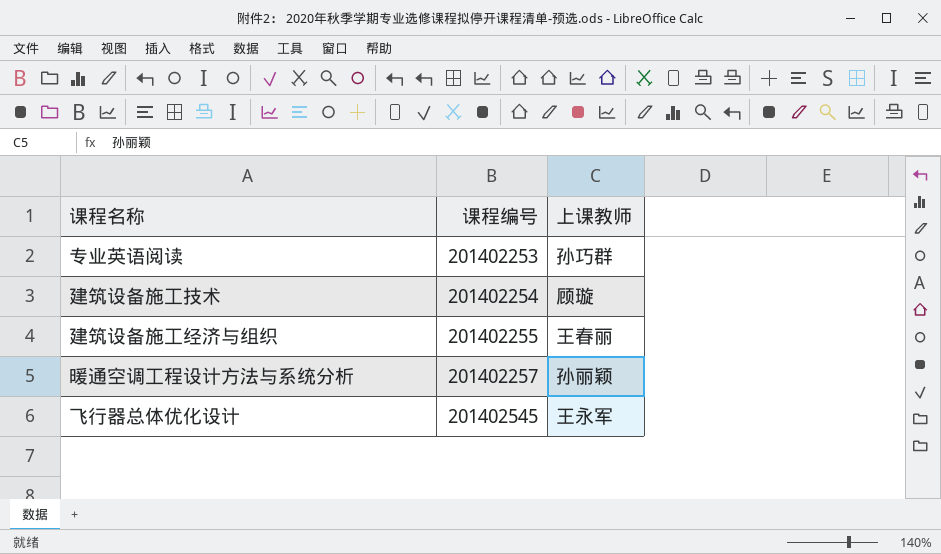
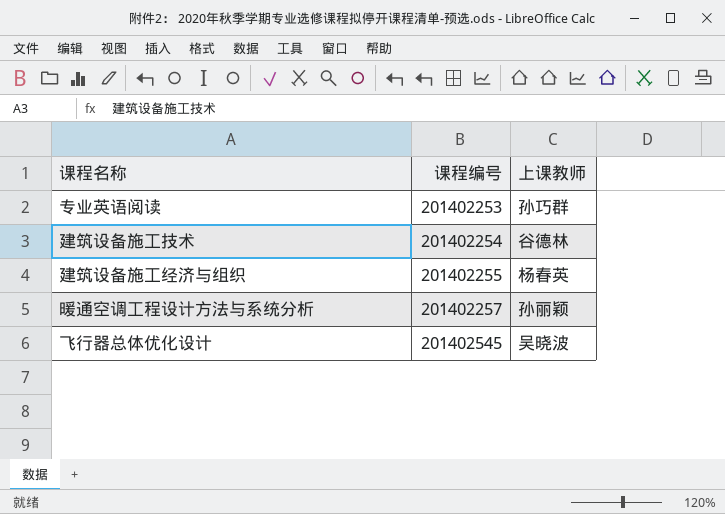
建筑设备施工技术 | 上课教师: 顾璇 -> 谷德林
建筑设备施工经济与组织 | 上课教师: 王春丽 -> 杨春英
飞行器总体优化设计 | 上课教师: 王永军 -> 吴晓波

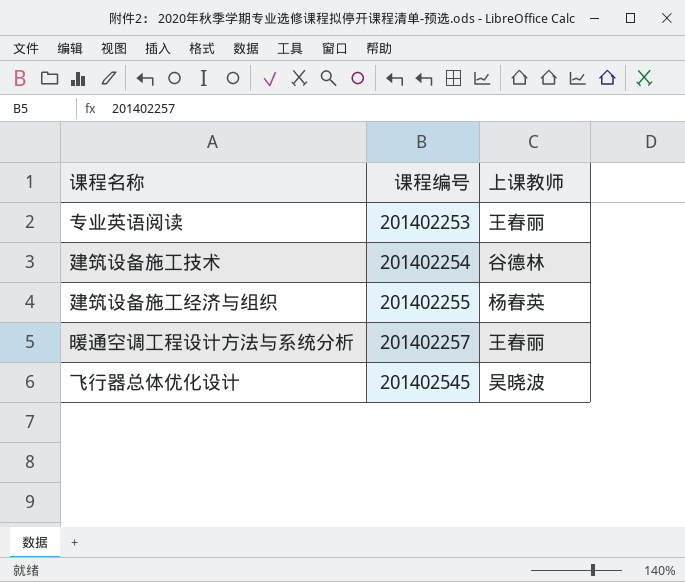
专业英语阅读 | 上课教师: 孙巧群 -> 王春丽
暖通空调工程设计方法与系统分析 | 上课教师: 孙丽颖 -> 王春丽

